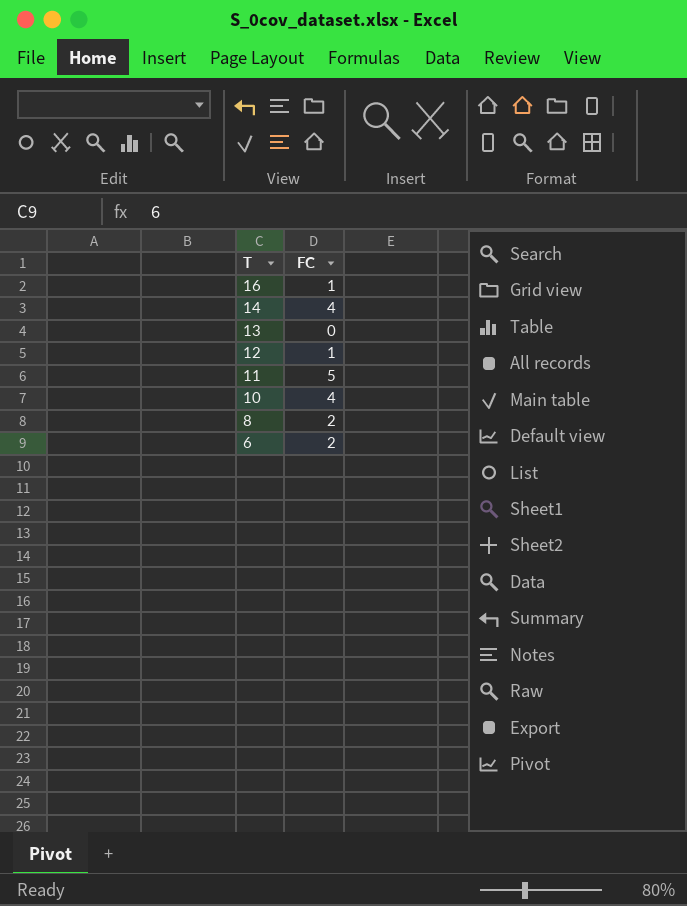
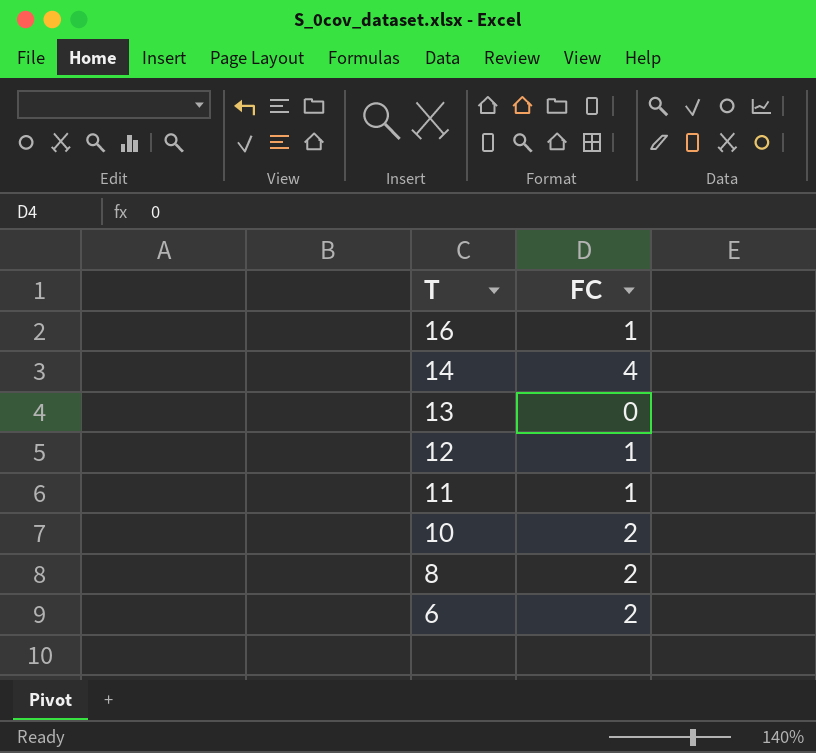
11 | FC: 5 -> 1
10 | FC: 4 -> 2

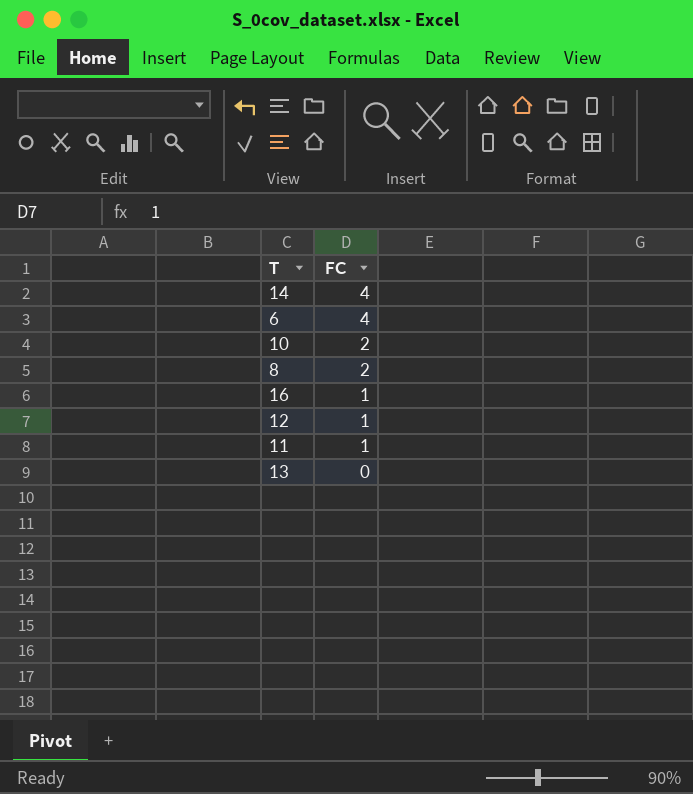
row order: T descending -> FC descending
6 | FC: 2 -> 4

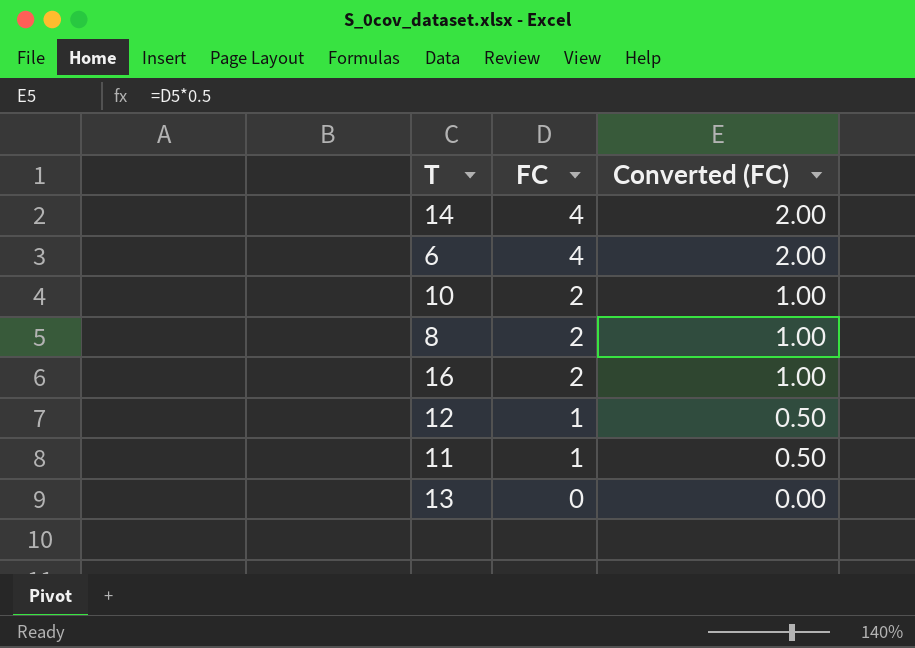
column Converted (FC) | formula: none -> [FC] * 0.5
16 | FC: 1 -> 2

